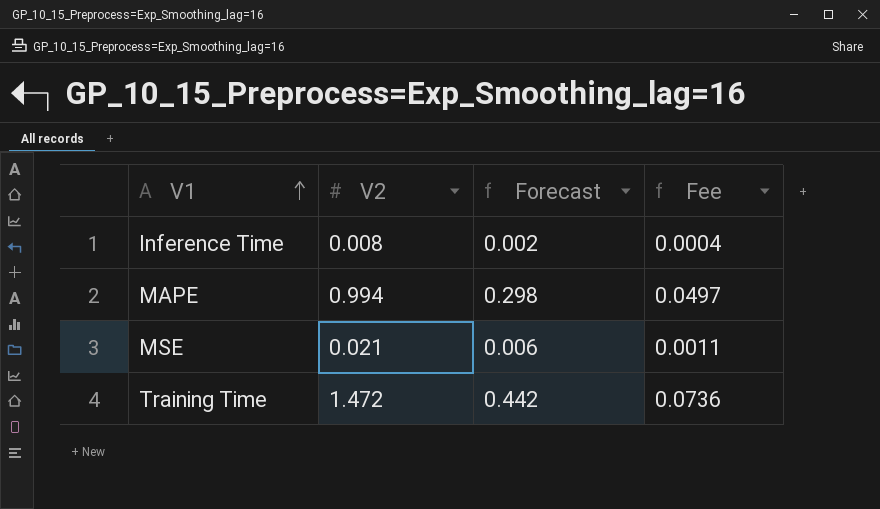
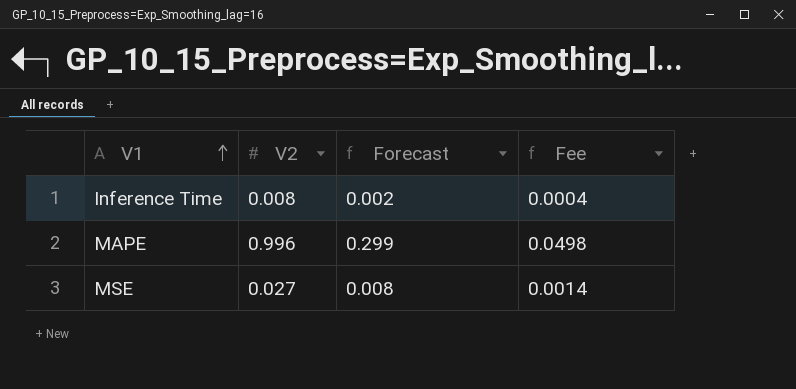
row Training Time: 1.472 | 0.442 | 0.0736 -> none
MAPE | V2: 0.994 -> 0.996
MAPE | Forecast: 0.298 -> 0.299
MAPE | Fee: 0.0497 -> 0.0498
MSE | V2: 0.021 -> 0.027
MSE | Forecast: 0.006 -> 0.008
MSE | Fee: 0.0011 -> 0.0014

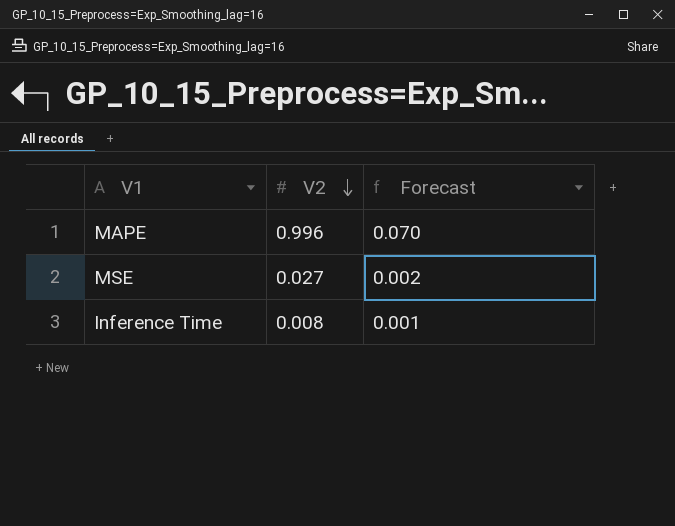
row order: V1 ascending -> V2 descending
column Fee | formula: [V2] * 0.05 -> none
column Forecast | formula: [V2] * 0.3 -> [V2] * 0.07

